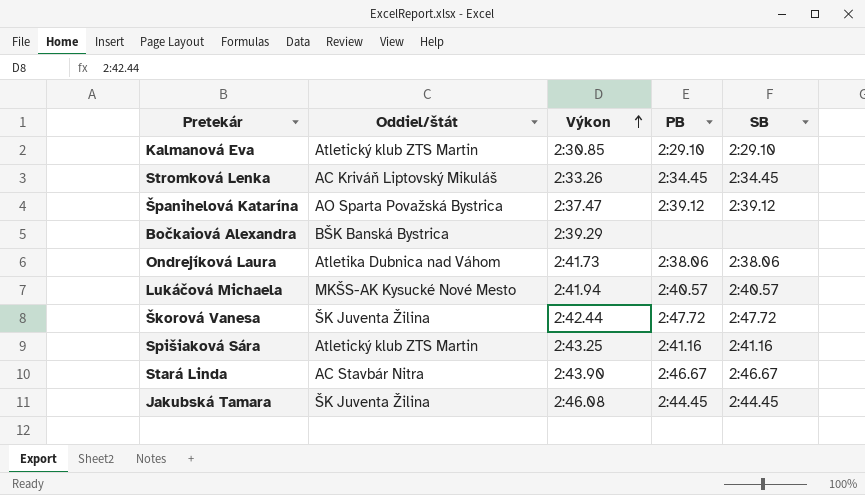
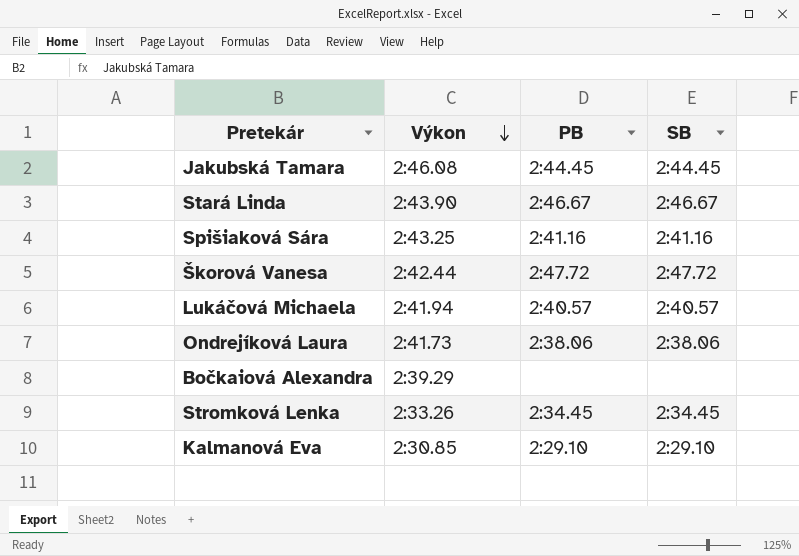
row order: Výkon ascending -> Výkon descending
column Oddiel/štát | position: 2 -> none
row Španihelová Katarína: AO Sparta Považská Bystrica | 2:37.47 | 2:39.12 | 2:39.12 -> none

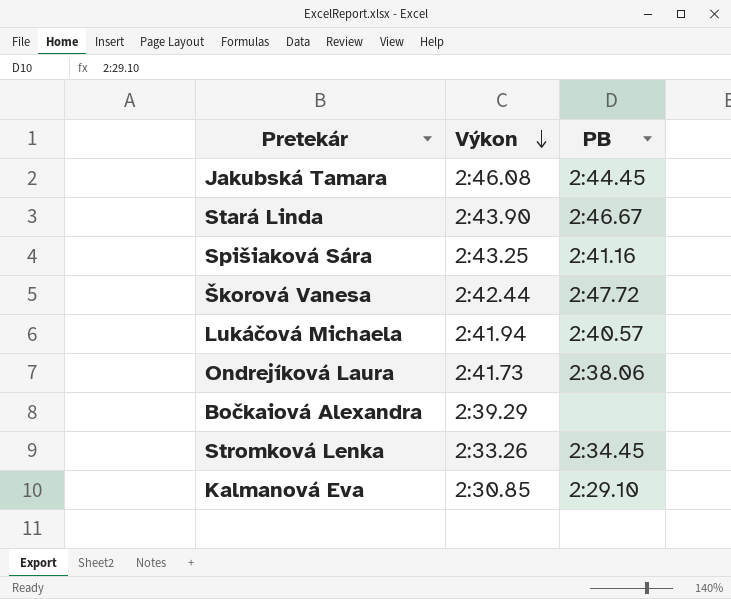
column SB | position: 4 -> none

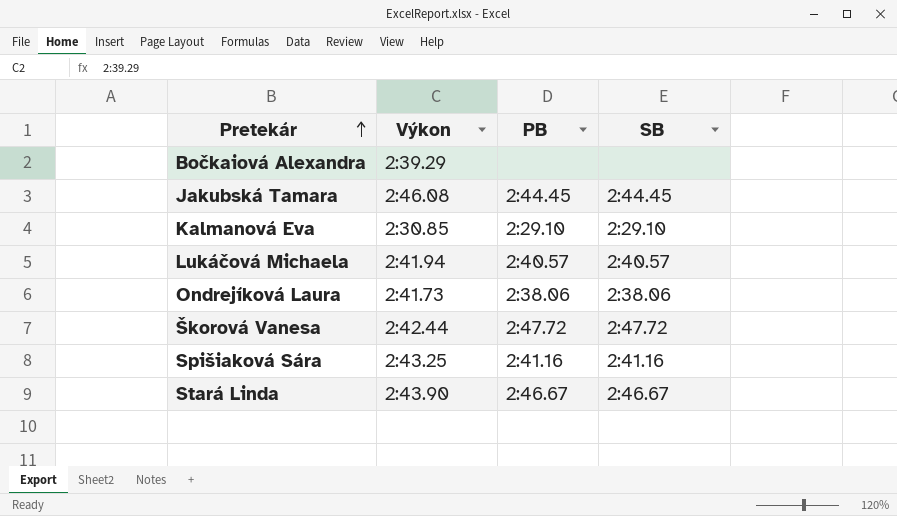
row order: Výkon descending -> Pretekár ascending
column SB | position: none -> 4
row Stromková Lenka: 2:33.26 | 2:34.45 -> none

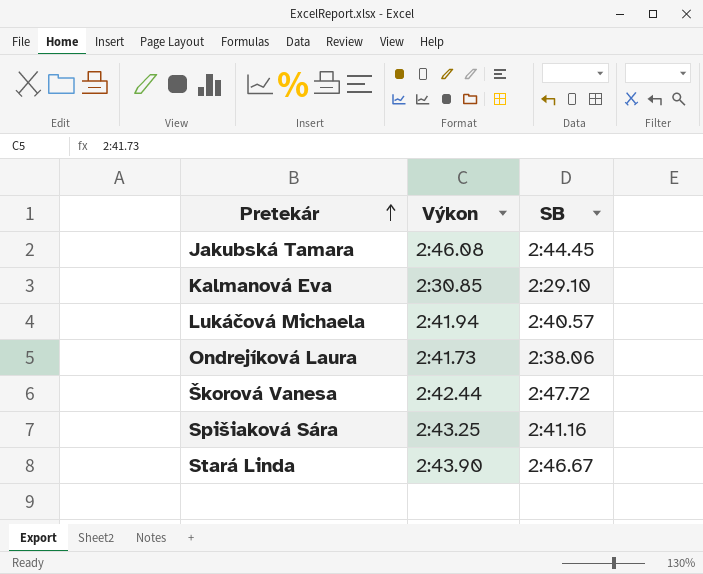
column PB | position: 3 -> none
row Bočkaiová Alexandra: 2:39.29 | none | none -> none

